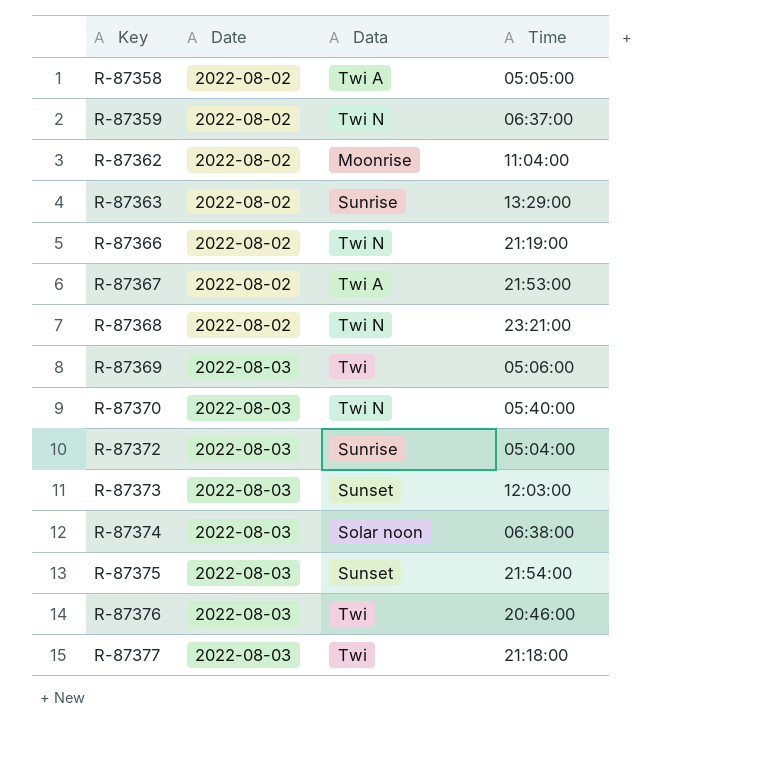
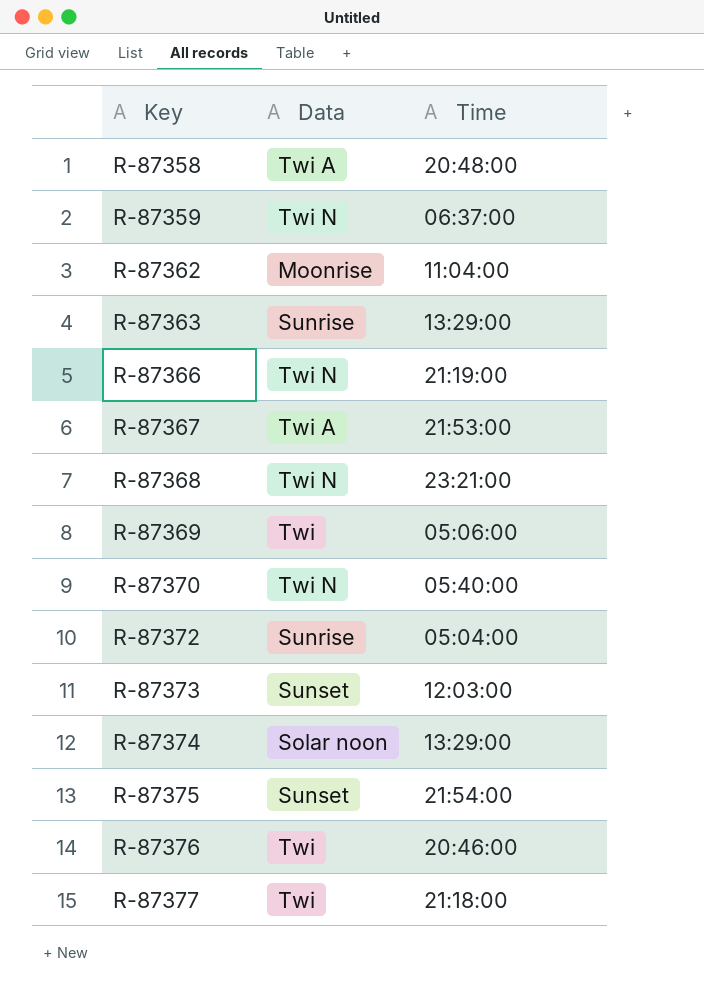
column Date | position: 2 -> none
R-87358 | Time: 05:05:00 -> 20:48:00
R-87374 | Time: 06:38:00 -> 13:29:00

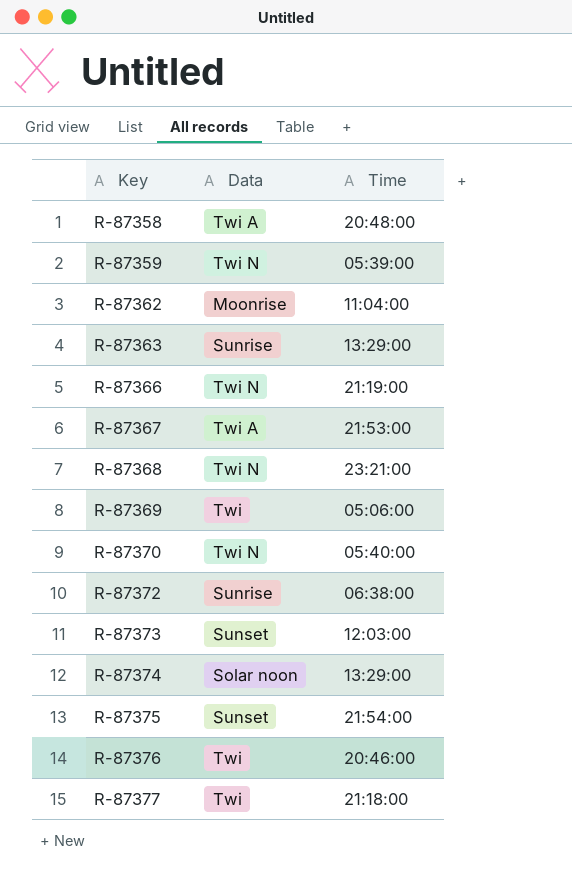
R-87359 | Time: 06:37:00 -> 05:39:00
R-87372 | Time: 05:04:00 -> 06:38:00

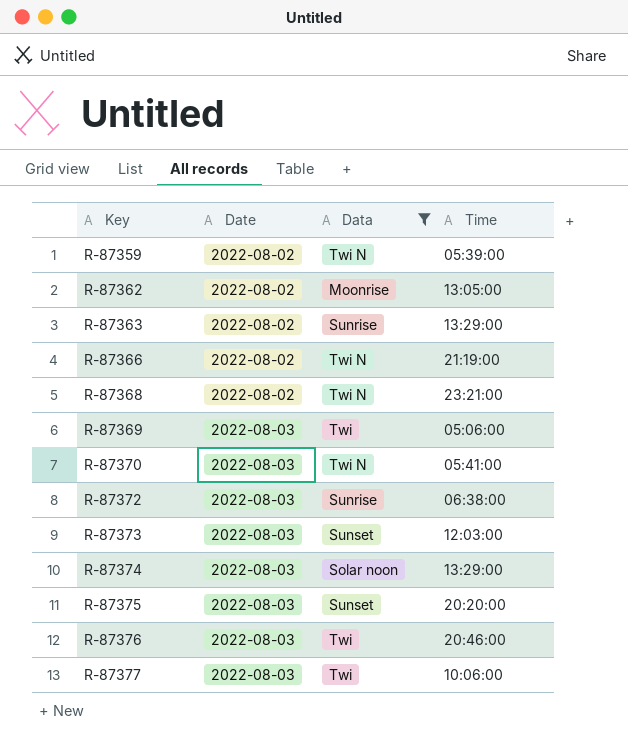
filter: none -> Data != Twi A
column Date | position: none -> 2
R-87362 | Time: 11:04:00 -> 13:05:00
R-87370 | Time: 05:40:00 -> 05:41:00
R-87375 | Time: 21:54:00 -> 20:20:00
R-87377 | Time: 21:18:00 -> 10:06:00

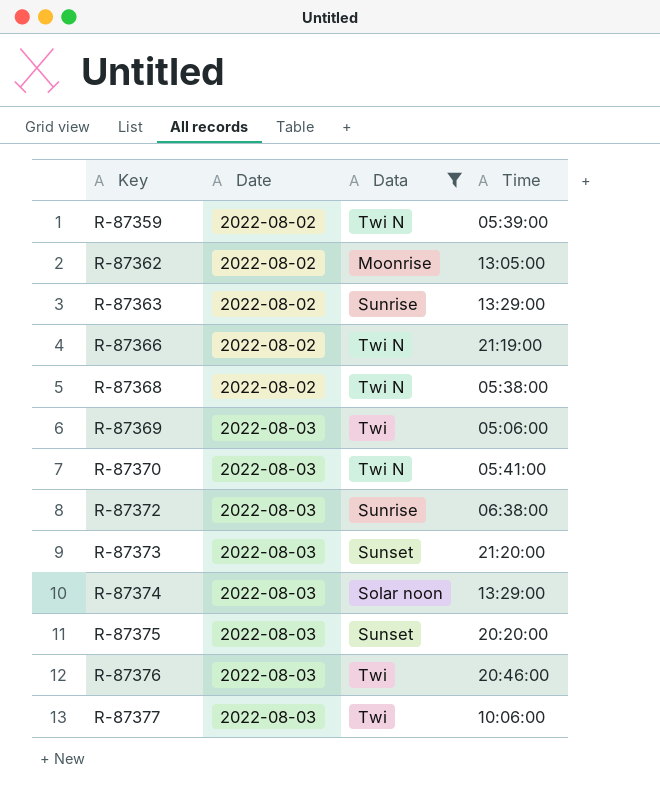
R-87368 | Time: 23:21:00 -> 05:38:00
R-87373 | Time: 12:03:00 -> 21:20:00

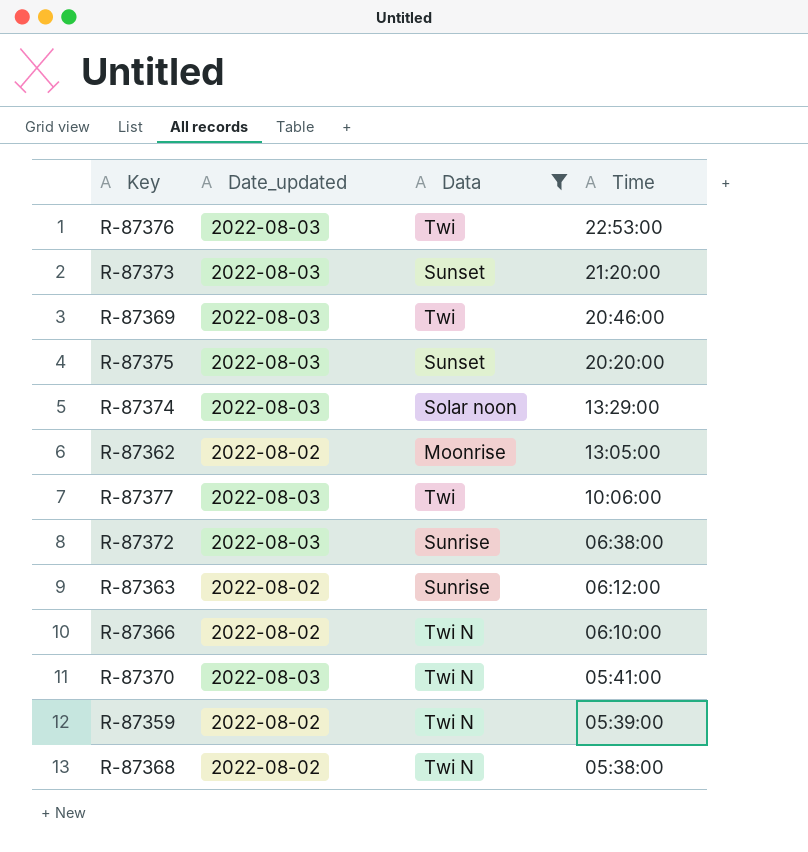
row order: Key ascending -> Time descending
column name: Date -> Date_updated
R-87376 | Time: 20:46:00 -> 22:53:00
R-87369 | Time: 05:06:00 -> 20:46:00
R-87363 | Time: 13:29:00 -> 06:12:00
R-87366 | Time: 21:19:00 -> 06:10:00

